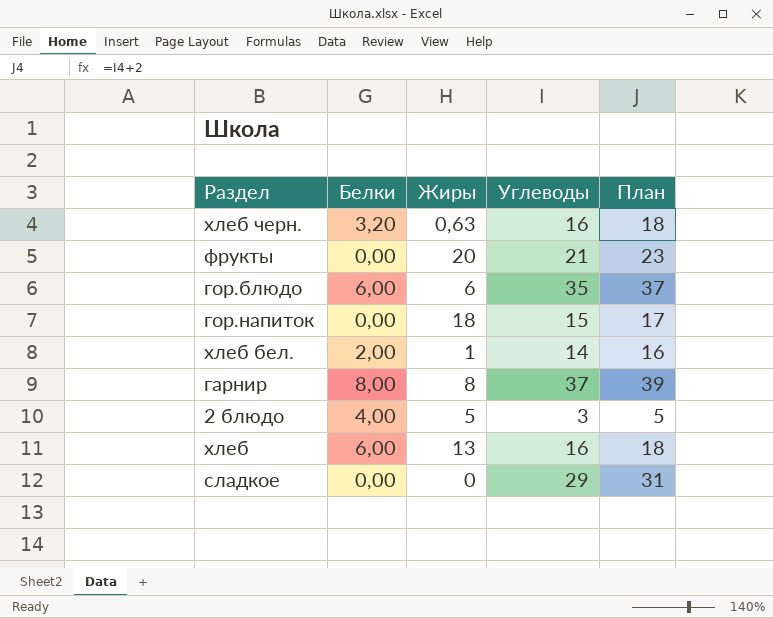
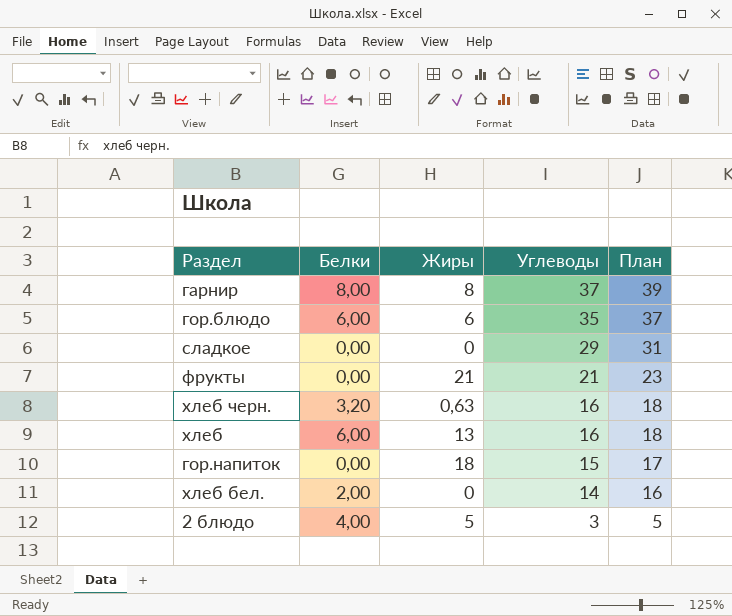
row order: none -> Углеводы descending
фрукты | Жиры: 20 -> 21
хлеб бел. | Жиры: 1 -> 0

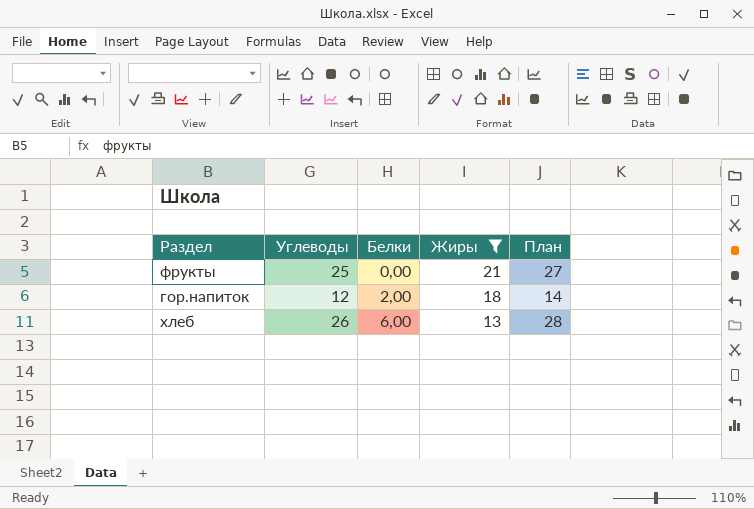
filter: none -> Жиры >= 13
row order: Углеводы descending -> Белки ascending
column Углеводы | position: 4 -> 2
фрукты | Углеводы: 21 -> 25
фрукты | План: 23 -> 27
гор.напиток | Углеводы: 15 -> 12
гор.напиток | Белки: 0,00 -> 2,00
гор.напиток | План: 17 -> 14
хлеб | Углеводы: 16 -> 26
хлеб | План: 18 -> 28

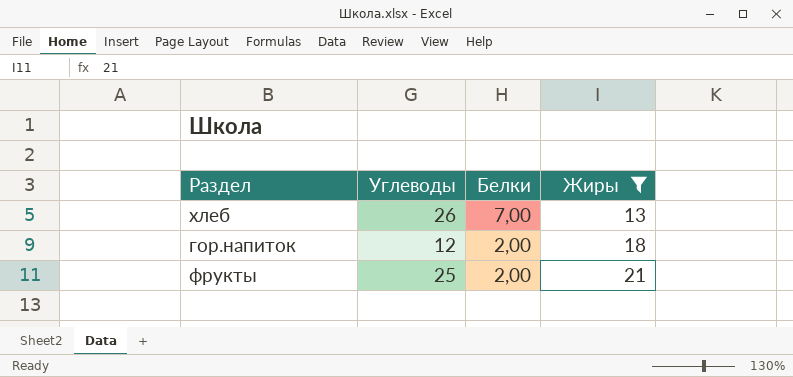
row order: Белки ascending -> Белки descending
column План | formula: [Углеводы] + 2 -> none
хлеб | Белки: 6,00 -> 7,00
фрукты | Белки: 0,00 -> 2,00

